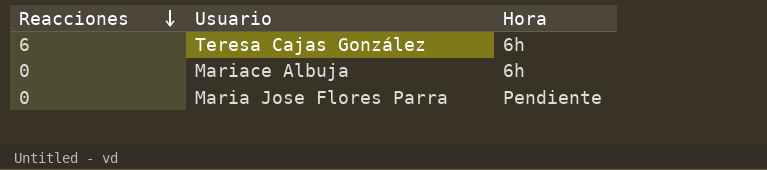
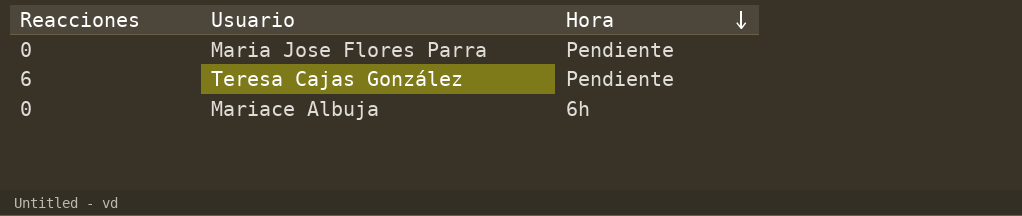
row order: Reacciones descending -> Hora descending
Teresa Cajas González | Hora: 6h -> Pendiente

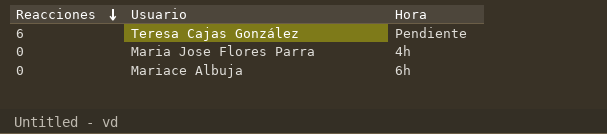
row order: Hora descending -> Reacciones descending
Maria Jose Flores Parra | Hora: Pendiente -> 4h

